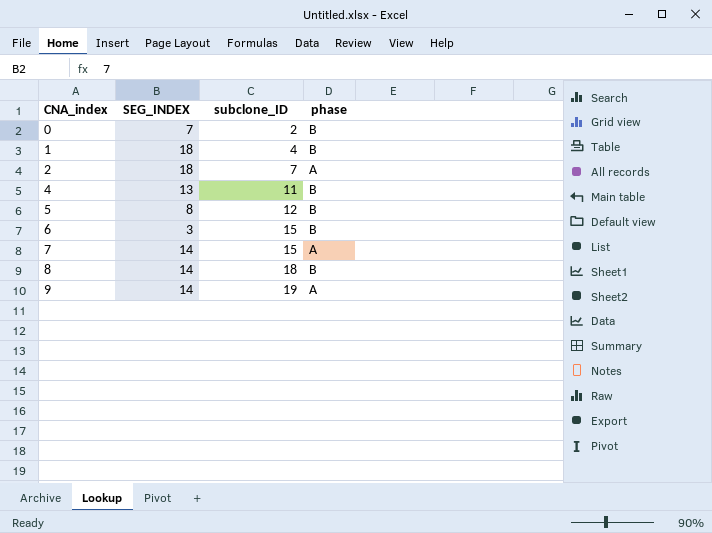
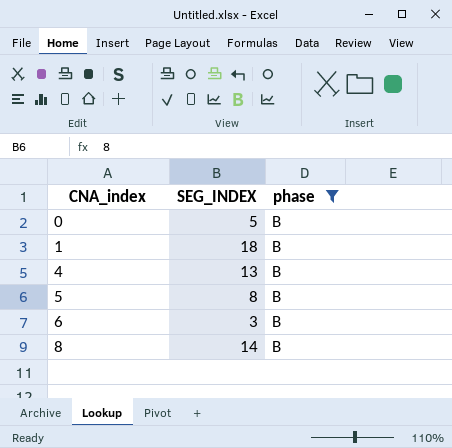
filter: none -> phase = B
column subclone_ID | position: 3 -> none
0 | SEG_INDEX: 7 -> 5

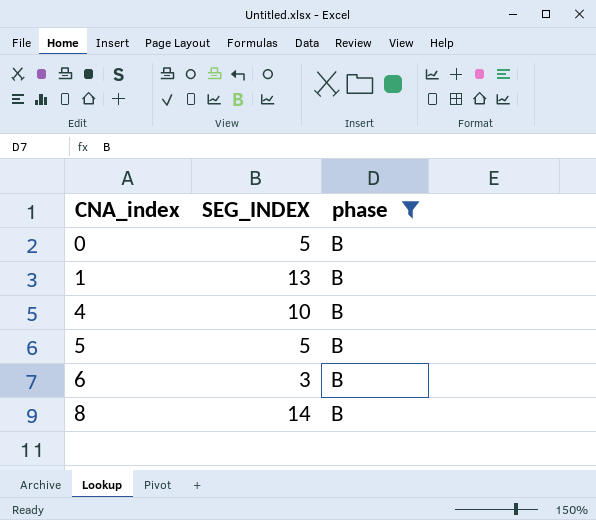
1 | SEG_INDEX: 18 -> 13
4 | SEG_INDEX: 13 -> 10
5 | SEG_INDEX: 8 -> 5

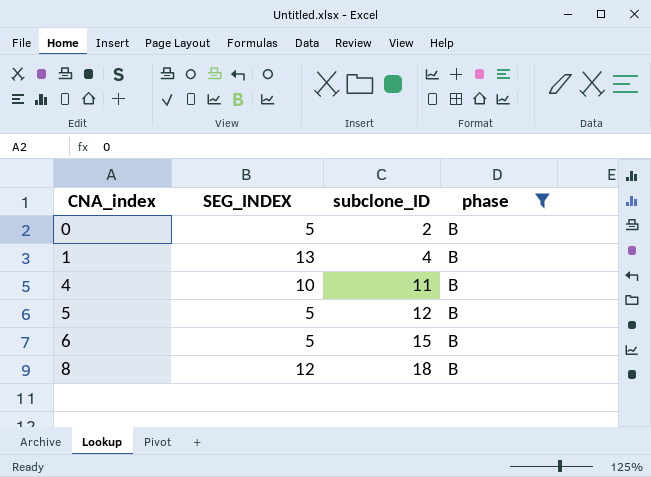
column subclone_ID | position: none -> 3
6 | SEG_INDEX: 3 -> 5
8 | SEG_INDEX: 14 -> 12

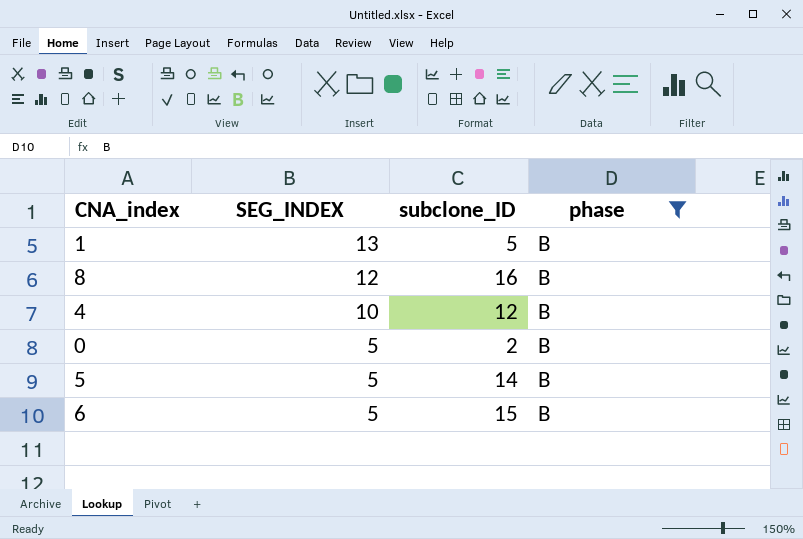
row order: CNA_index ascending -> SEG_INDEX descending
1 | subclone_ID: 4 -> 5
8 | subclone_ID: 18 -> 16
4 | subclone_ID: 11 -> 12
5 | subclone_ID: 12 -> 14

